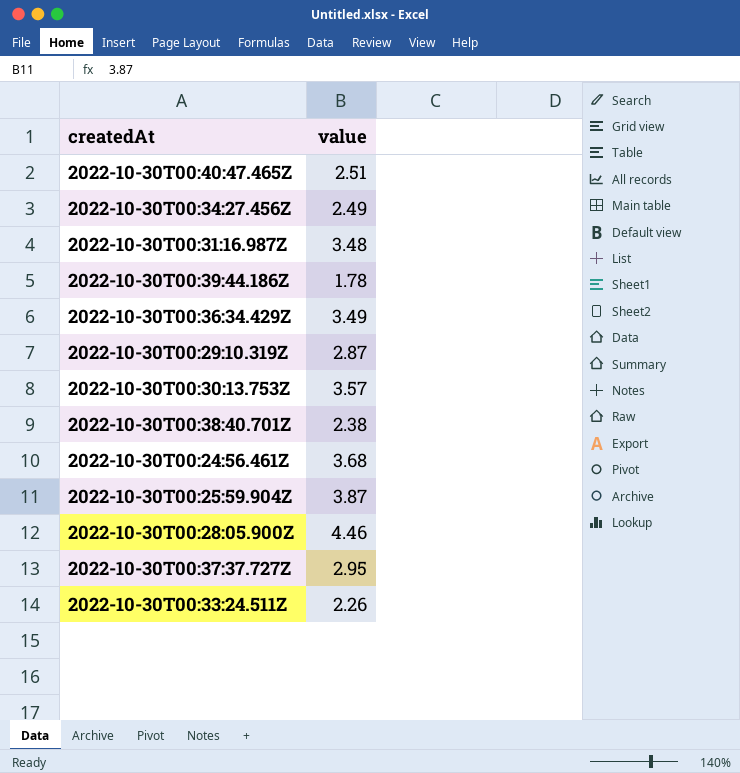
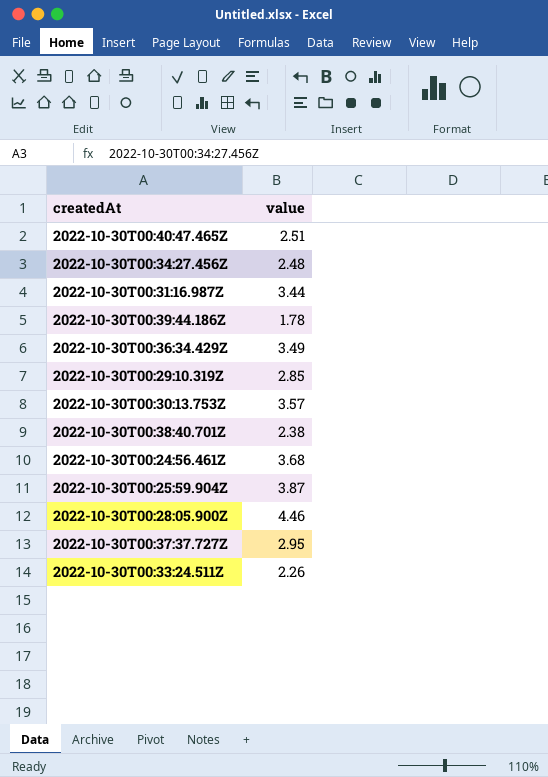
2022-10-30T00:34:27.456Z | value: 2.49 -> 2.48
2022-10-30T00:31:16.987Z | value: 3.48 -> 3.44
2022-10-30T00:29:10.319Z | value: 2.87 -> 2.85

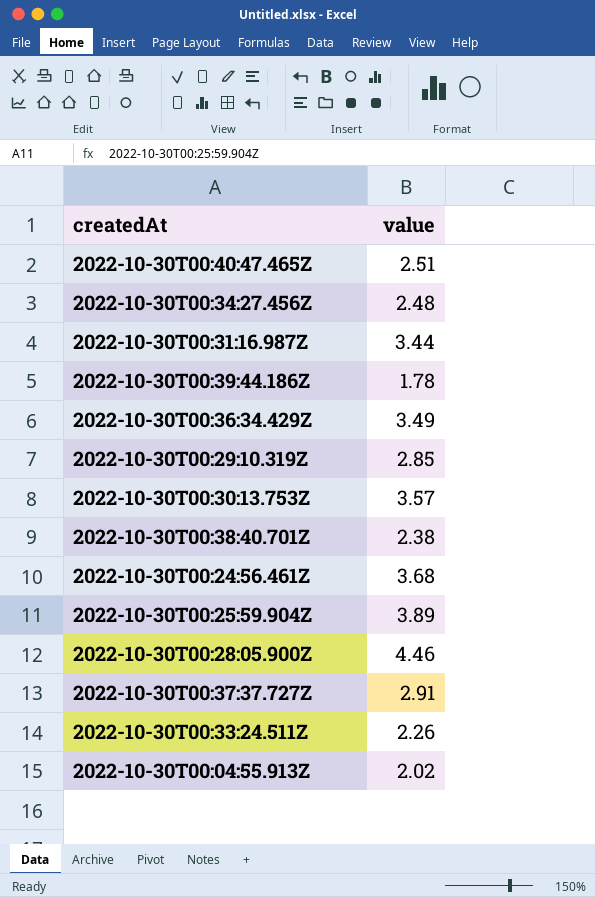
2022-10-30T00:25:59.904Z | value: 3.87 -> 3.89
2022-10-30T00:37:37.727Z | value: 2.95 -> 2.91
row 2022-10-30T00:04:55.913Z: none -> 2.02

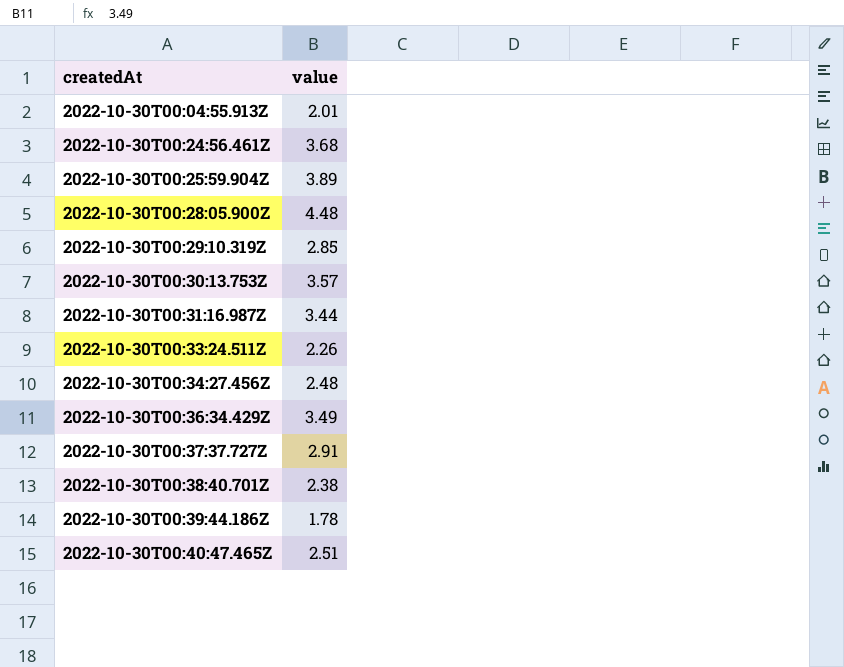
row order: none -> createdAt ascending
2022-10-30T00:04:55.913Z | value: 2.02 -> 2.01
2022-10-30T00:28:05.900Z | value: 4.46 -> 4.48

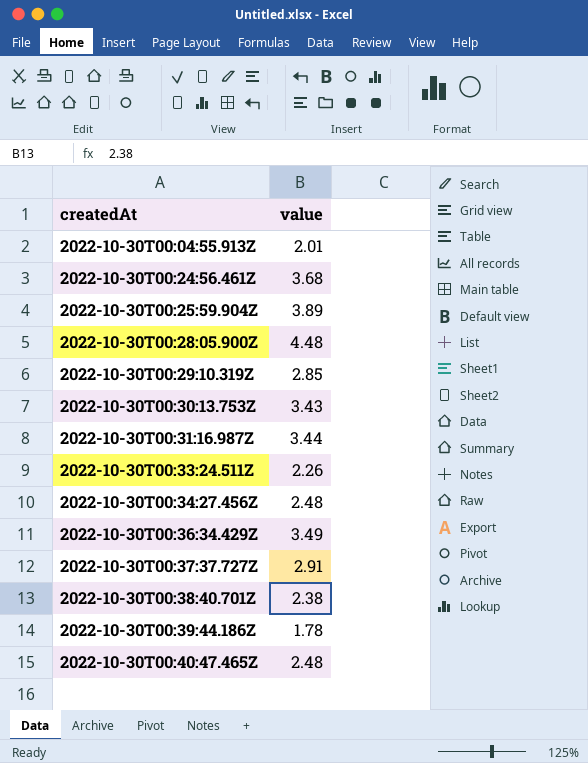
2022-10-30T00:30:13.753Z | value: 3.57 -> 3.43
2022-10-30T00:40:47.465Z | value: 2.51 -> 2.48

